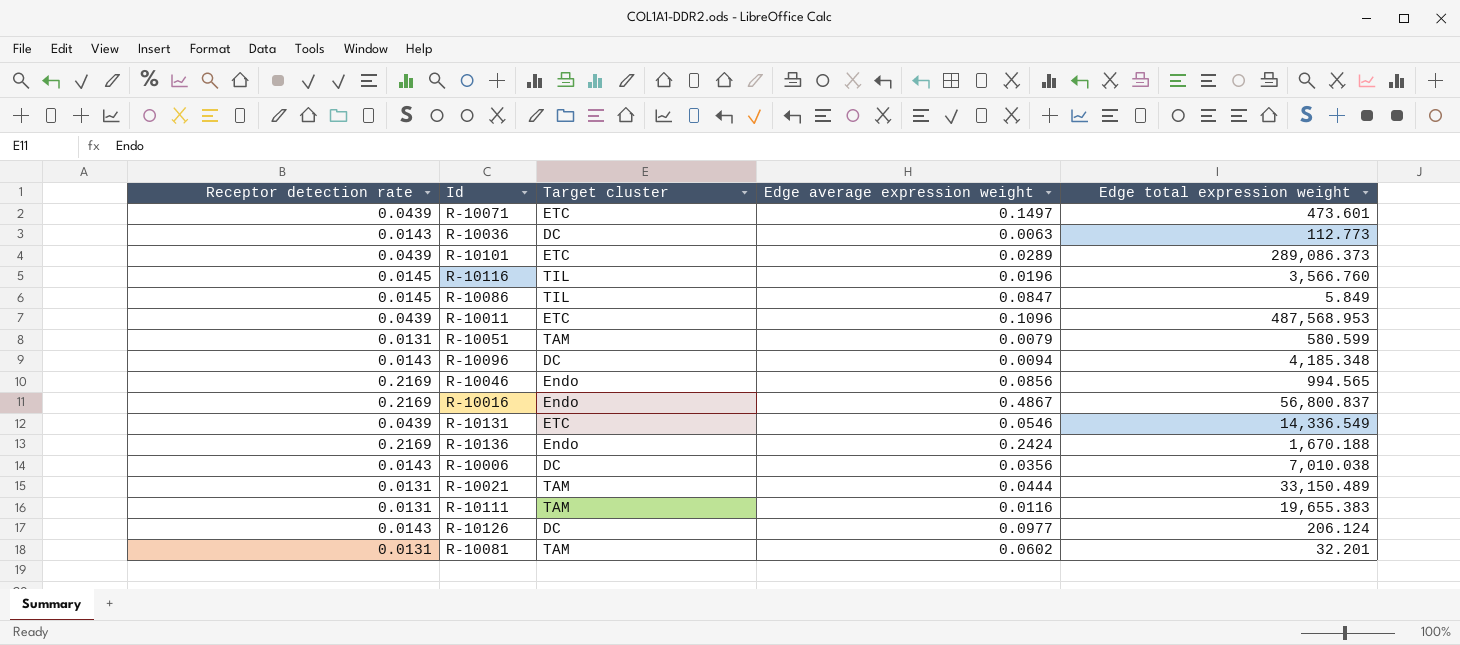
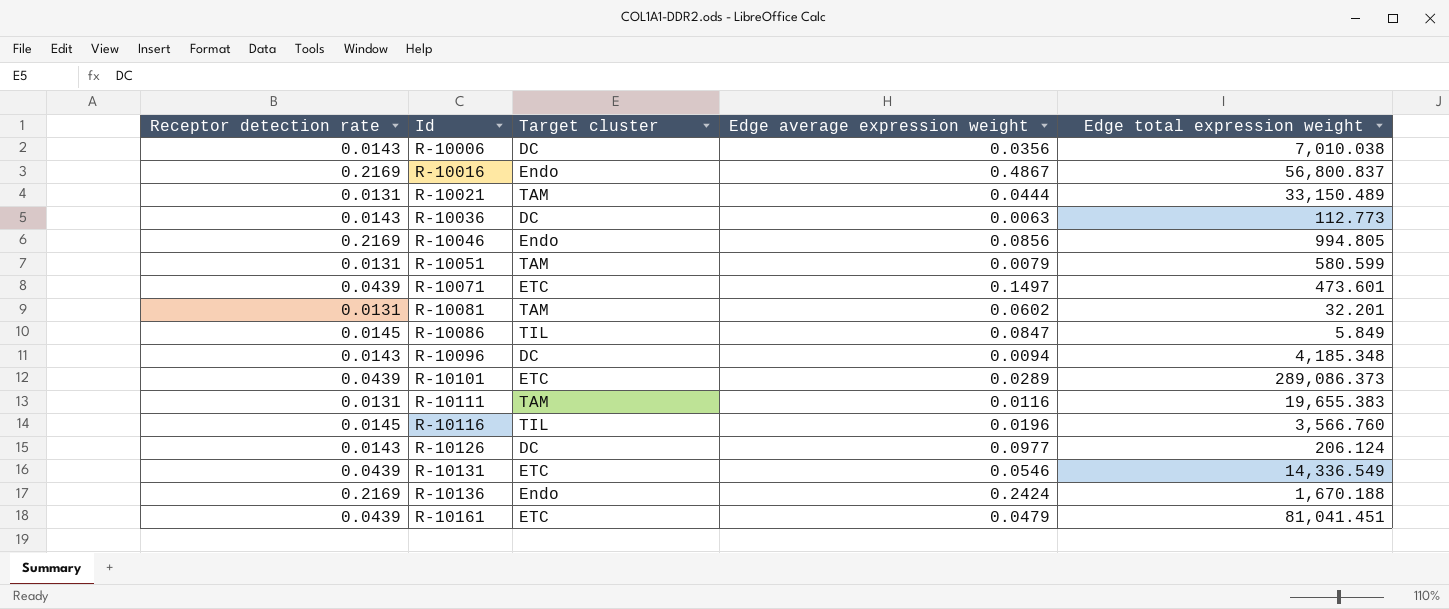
row order: none -> Id ascending
row R-10011: 0.0439 | ETC | 0.1096 | 487,568.953 -> none
R-10046 | Edge total expression weight: 994.565 -> 994.805
row R-10161: none -> 0.0439 | ETC | 0.0479 | 81,041.451

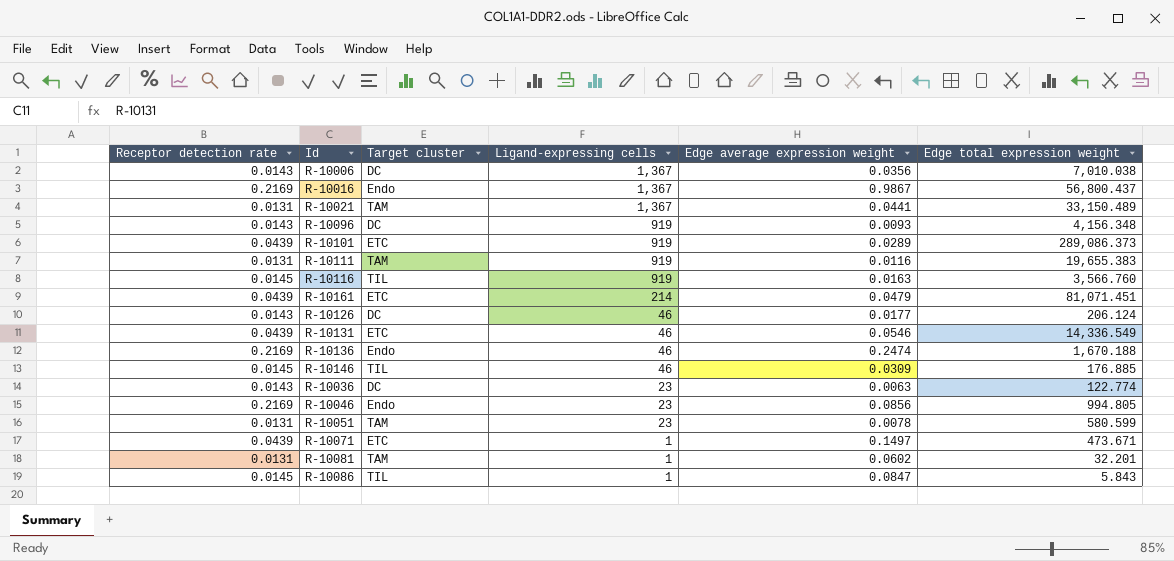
row order: Id ascending -> Ligand-expressing cells descending
column Ligand-expressing cells | position: none -> 4
R-10016 | Edge average expression weight: 0.4867 -> 0.9867
R-10016 | Edge total expression weight: 56,800.837 -> 56,800.437
R-10021 | Edge average expression weight: 0.0444 -> 0.0441
R-10096 | Edge average expression weight: 0.0094 -> 0.0093
R-10096 | Edge total expression weight: 4,185.348 -> 4,156.348
R-10116 | Edge average expression weight: 0.0196 -> 0.0163
R-10161 | Edge total expression weight: 81,041.451 -> 81,071.451
R-10126 | Edge average expression weight: 0.0977 -> 0.0177
R-10136 | Edge average expression weight: 0.2424 -> 0.2474
row R-10146: none -> 0.0145 | TIL | 46 | 0.0309 | 176.885
R-10036 | Edge total expression weight: 112.773 -> 122.774
R-10051 | Edge average expression weight: 0.0079 -> 0.0078
R-10071 | Edge total expression weight: 473.601 -> 473.671
R-10086 | Edge total expression weight: 5.849 -> 5.843

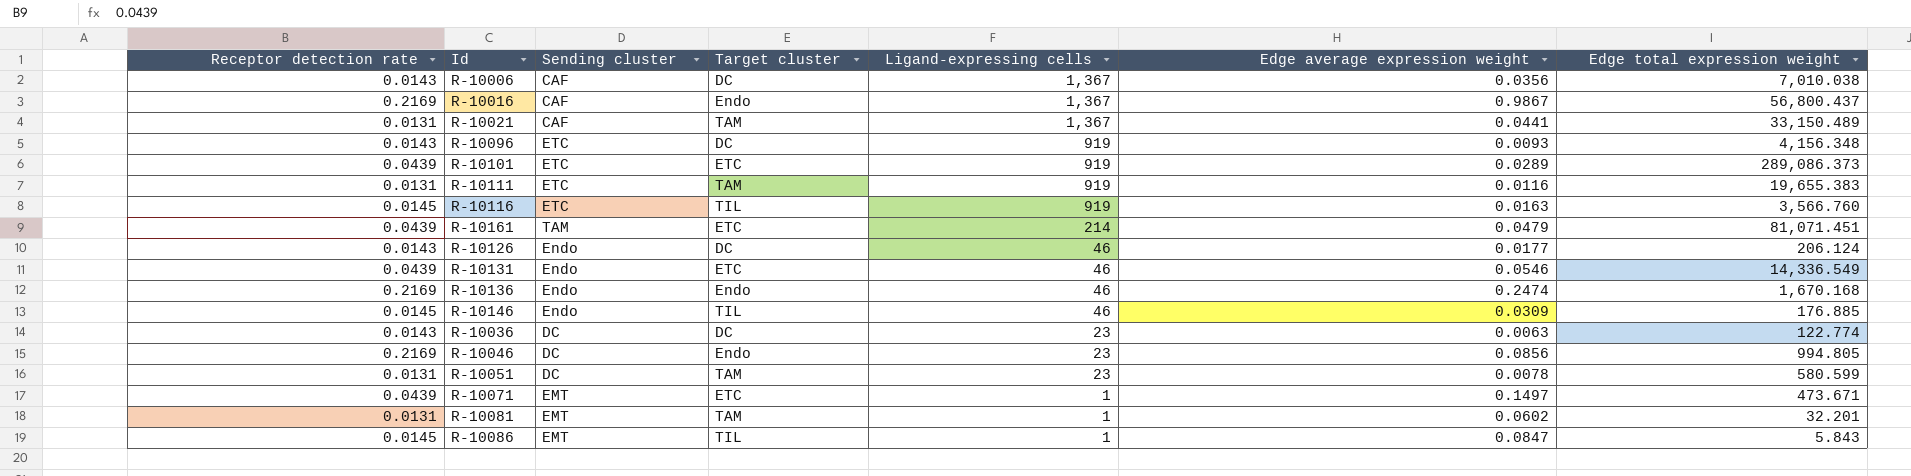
column Sending cluster | position: none -> 3
R-10136 | Edge total expression weight: 1,670.188 -> 1,670.168

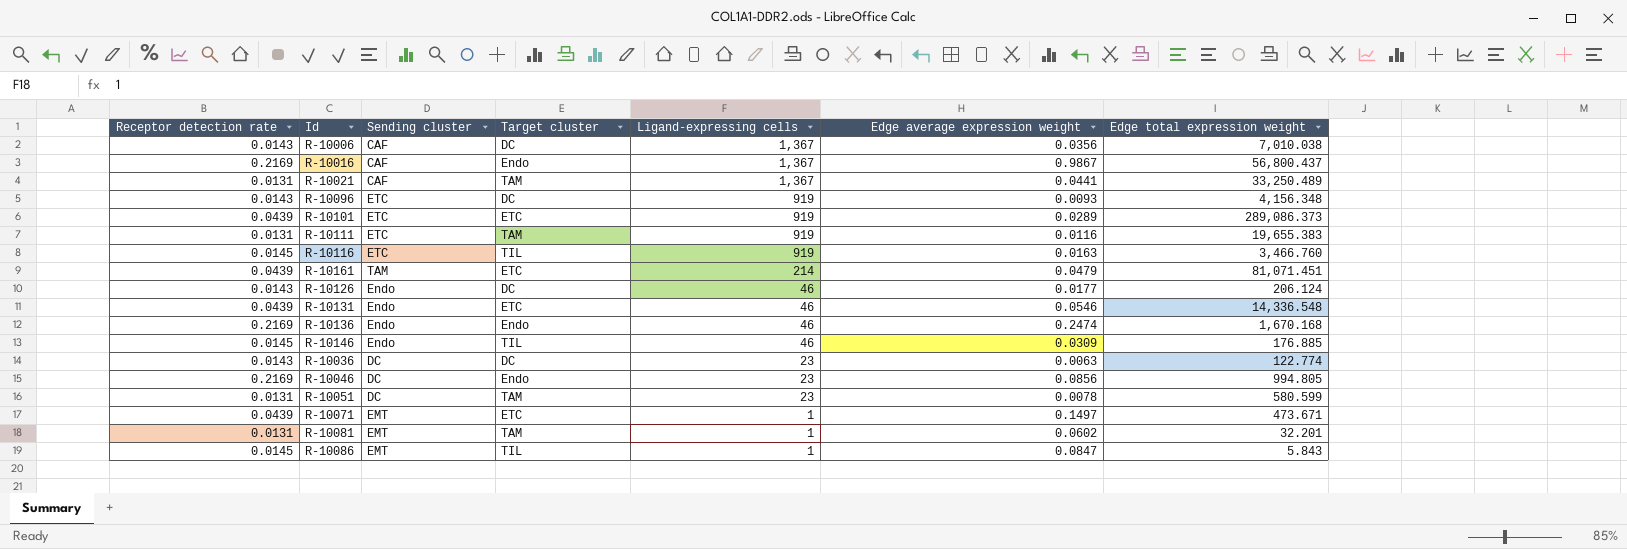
R-10021 | Edge total expression weight: 33,150.489 -> 33,250.489
R-10116 | Edge total expression weight: 3,566.760 -> 3,466.760
R-10131 | Edge total expression weight: 14,336.549 -> 14,336.548

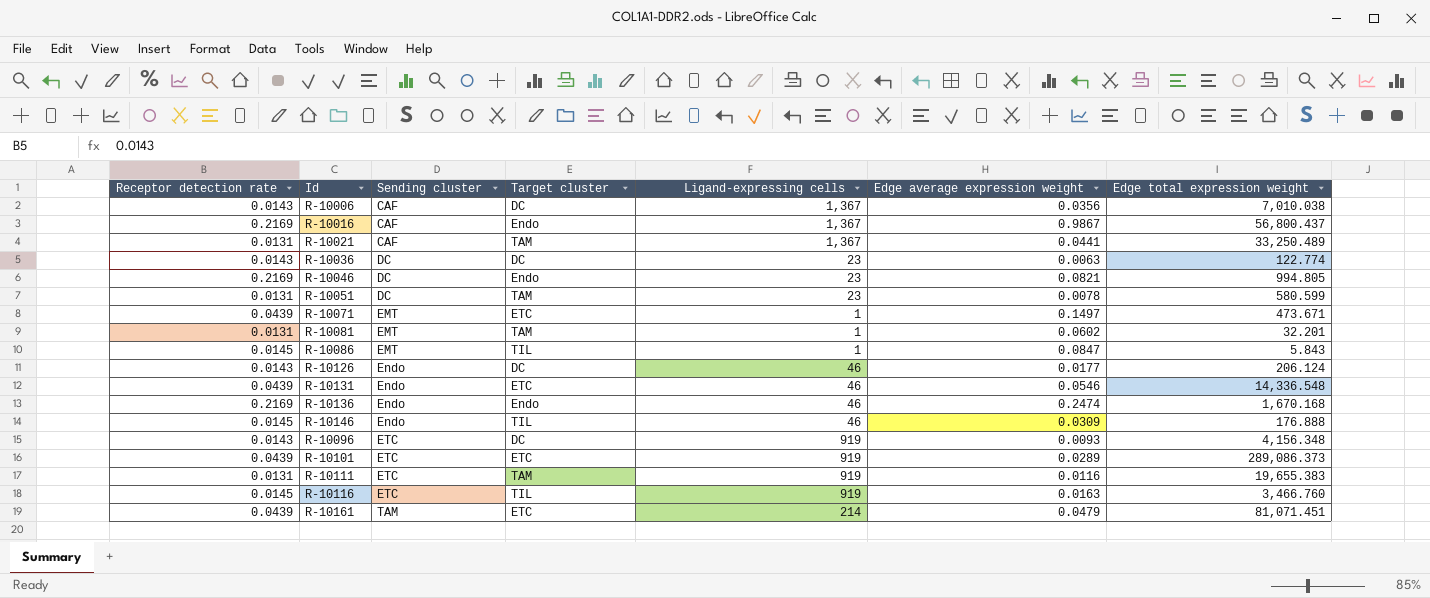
row order: Ligand-expressing cells descending -> Sending cluster ascending
R-10046 | Edge average expression weight: 0.0856 -> 0.0821
R-10146 | Edge total expression weight: 176.885 -> 176.888

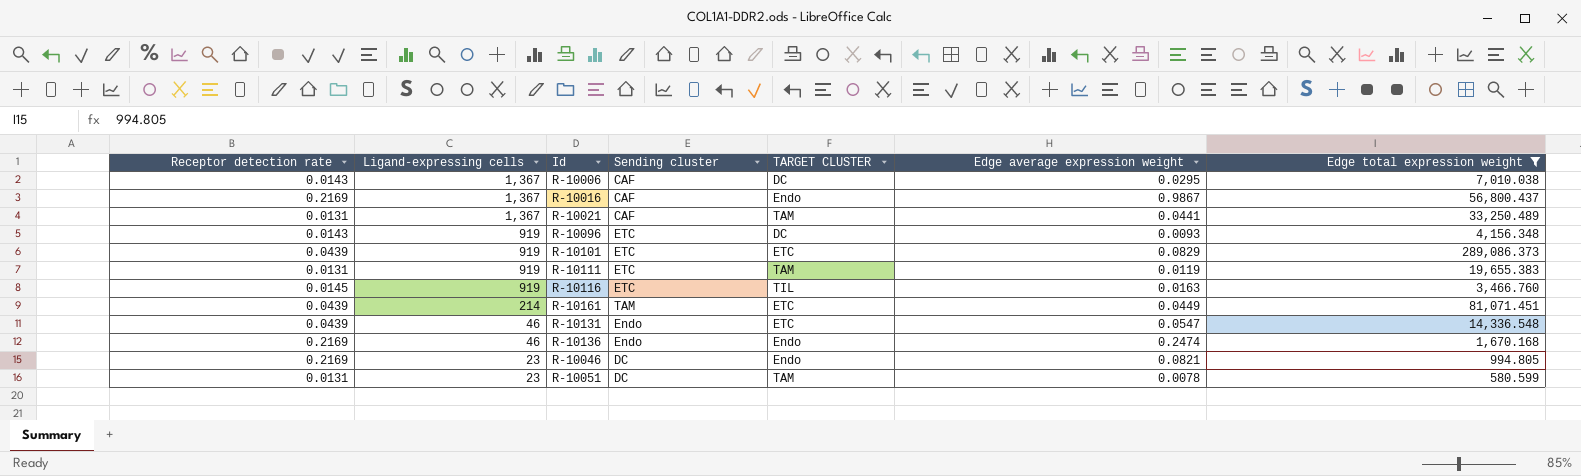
filter: none -> Edge total expression weight >= 580.599
row order: Sending cluster ascending -> Ligand-expressing cells descending
column Ligand-expressing cells | position: 5 -> 2
column name: Target cluster -> TARGET CLUSTER
R-10006 | Edge average expression weight: 0.0356 -> 0.0295
R-10101 | Edge average expression weight: 0.0289 -> 0.0829
R-10111 | Edge average expression weight: 0.0116 -> 0.0119
R-10161 | Edge average expression weight: 0.0479 -> 0.0449
R-10131 | Edge average expression weight: 0.0546 -> 0.0547

